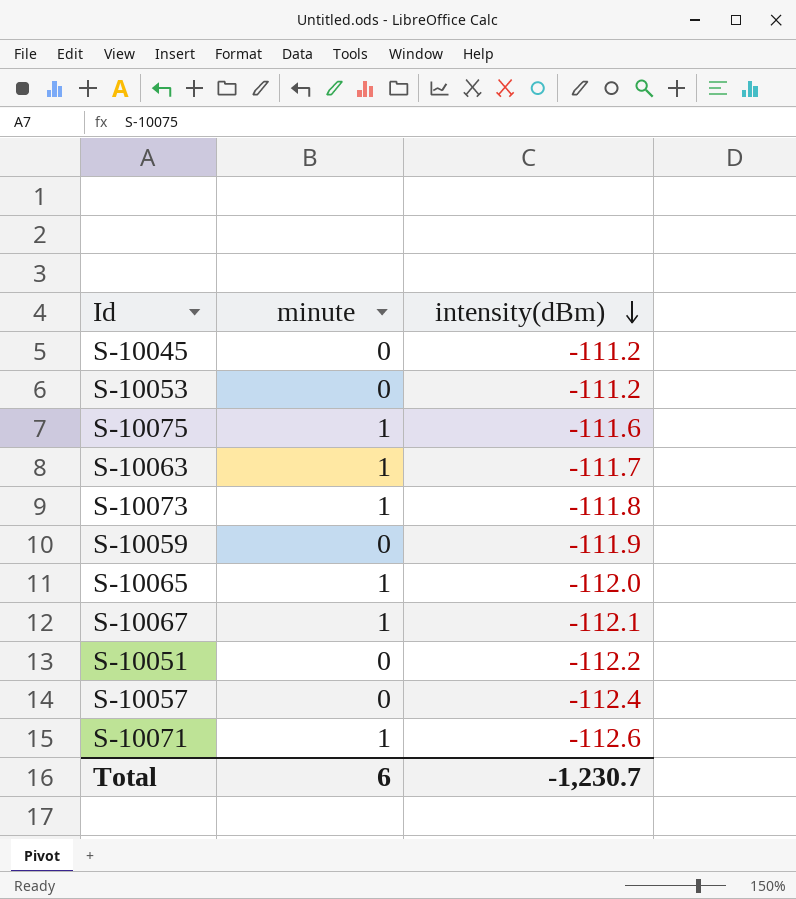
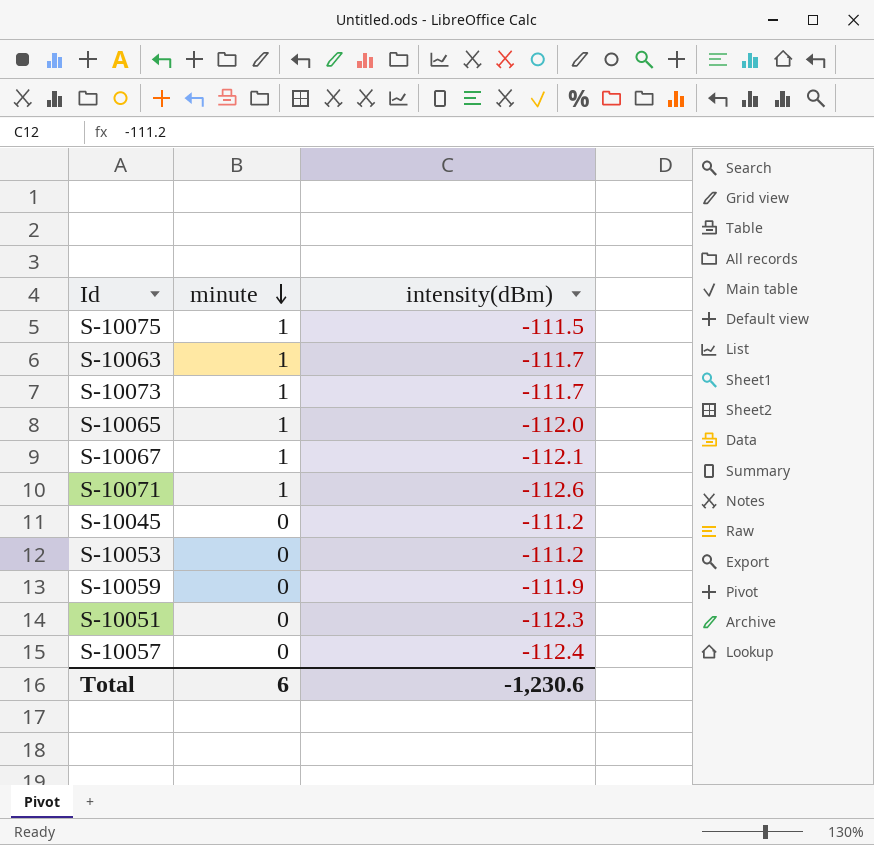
row order: intensity(dBm) descending -> minute descending
S-10075 | intensity(dBm): -111.6 -> -111.5
S-10073 | intensity(dBm): -111.8 -> -111.7
S-10051 | intensity(dBm): -112.2 -> -112.3
Total | intensity(dBm): -1,230.7 -> -1,230.6

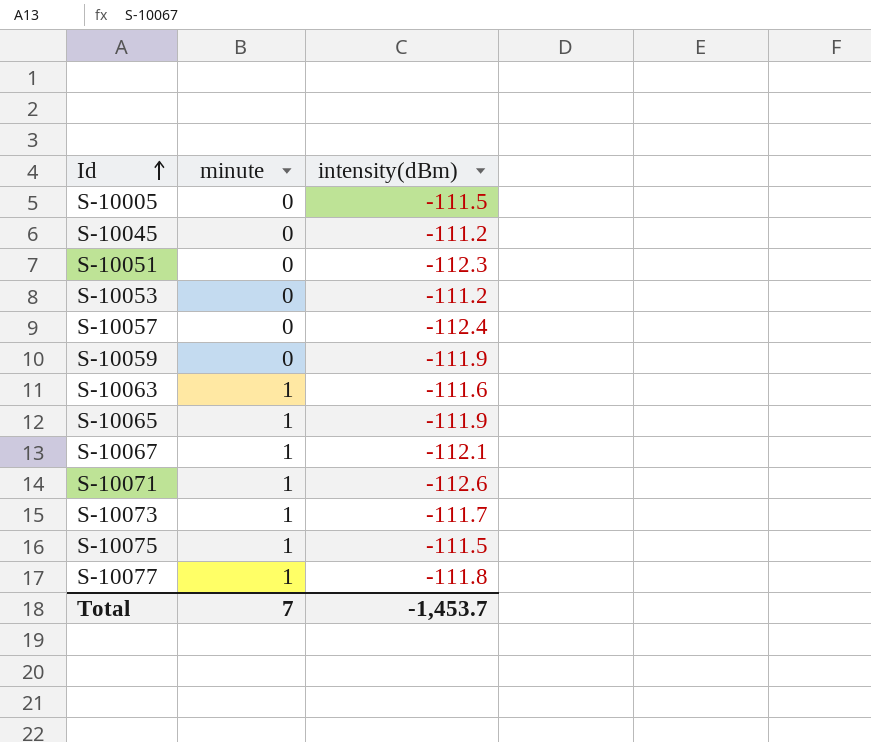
row order: minute descending -> Id ascending
row S-10005: none -> 0 | -111.5
S-10063 | intensity(dBm): -111.7 -> -111.6
S-10065 | intensity(dBm): -112.0 -> -111.9
row S-10077: none -> 1 | -111.8
Total | minute: 6 -> 7
Total | intensity(dBm): -1,230.6 -> -1,453.7

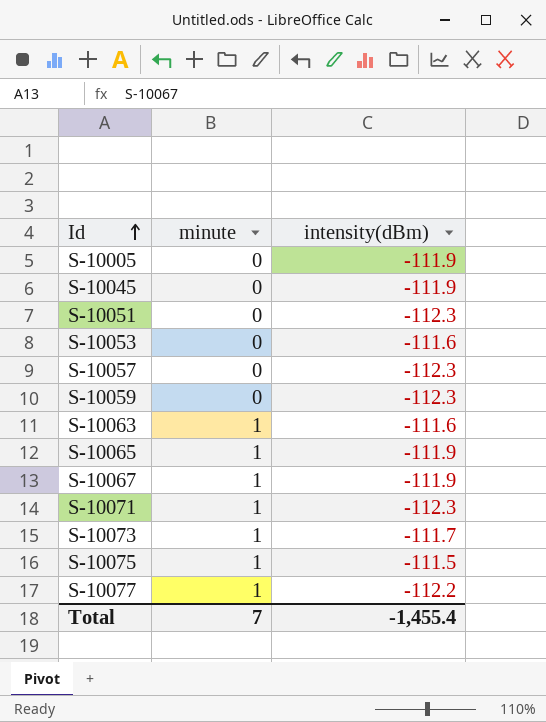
S-10005 | intensity(dBm): -111.5 -> -111.9
S-10045 | intensity(dBm): -111.2 -> -111.9
S-10053 | intensity(dBm): -111.2 -> -111.6
S-10057 | intensity(dBm): -112.4 -> -112.3
S-10059 | intensity(dBm): -111.9 -> -112.3
S-10067 | intensity(dBm): -112.1 -> -111.9
S-10071 | intensity(dBm): -112.6 -> -112.3
S-10077 | intensity(dBm): -111.8 -> -112.2
Total | intensity(dBm): -1,453.7 -> -1,455.4

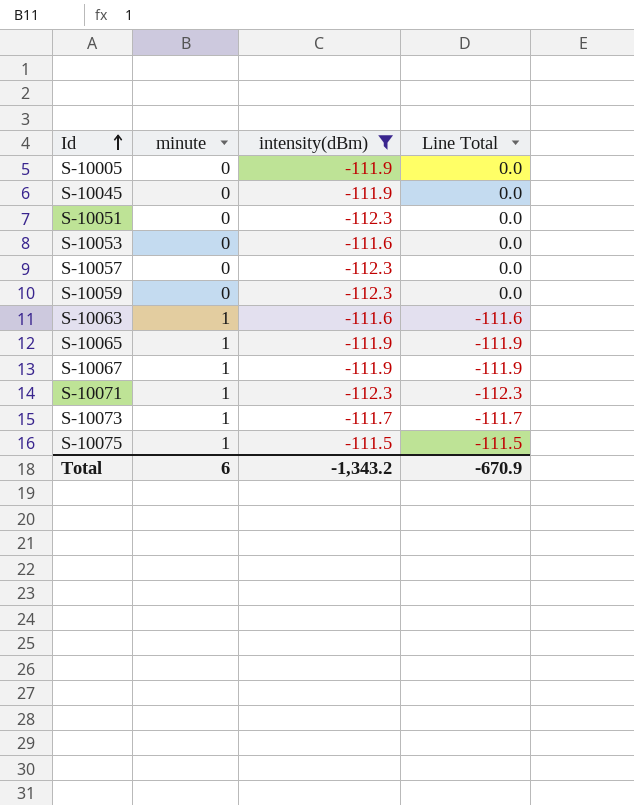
filter: none -> intensity(dBm) != -112.2
column Line Total | formula: none -> [minute] * [intensity(dBm)]
Total | minute: 7 -> 6
Total | intensity(dBm): -1,455.4 -> -1,343.2

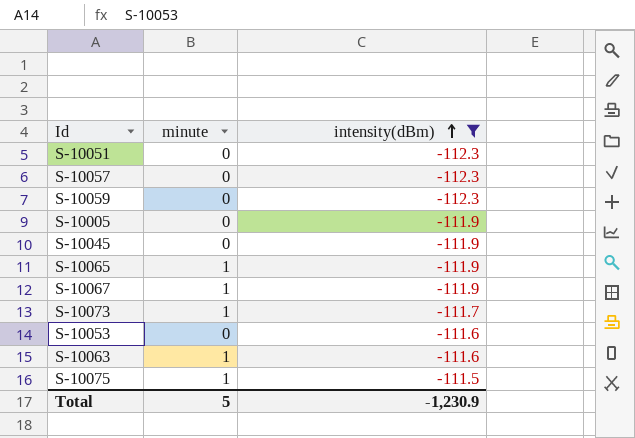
row order: Id ascending -> intensity(dBm) ascending
column Line Total | formula: [minute] * [intensity(dBm)] -> none
row S-10071: 1 | -112.3 | -112.3 -> none
Total | minute: 6 -> 5
Total | intensity(dBm): -1,343.2 -> -1,230.9

